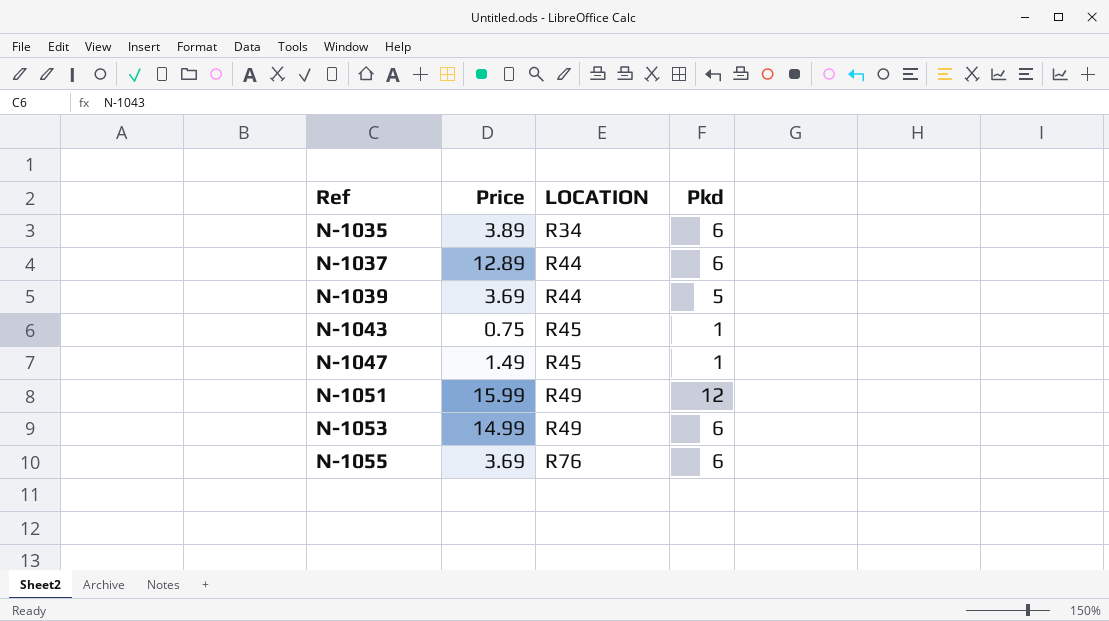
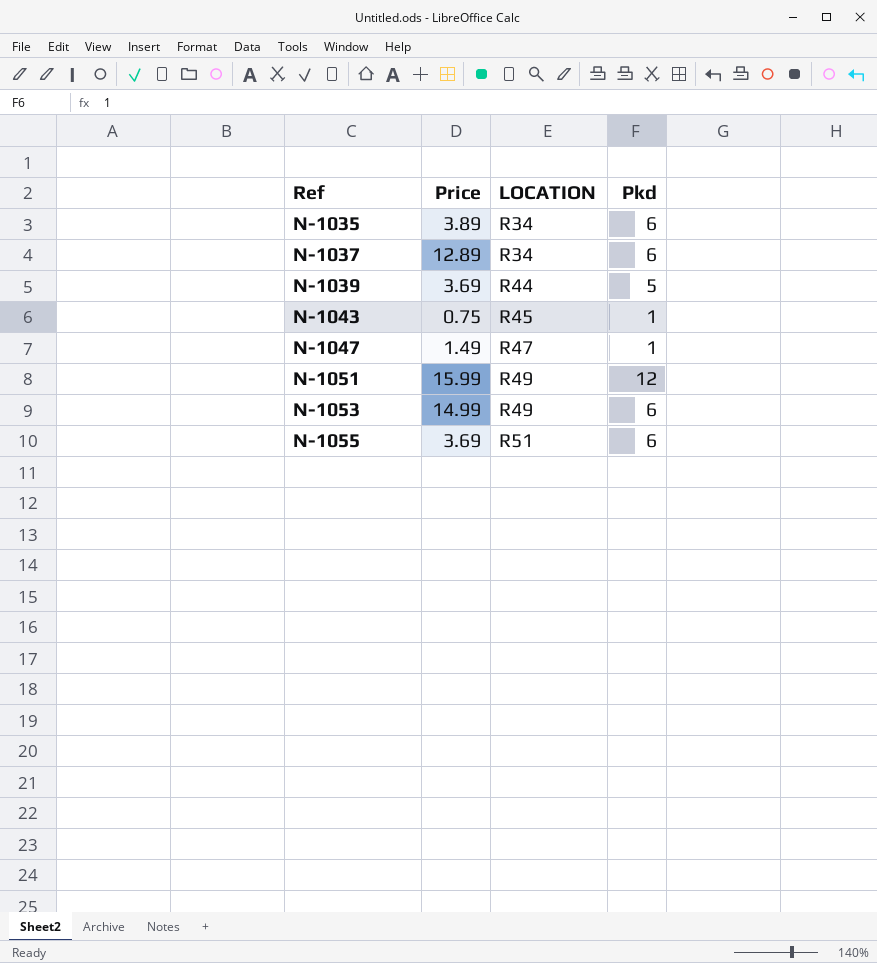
N-1037 | LOCATION: R44 -> R34
N-1047 | LOCATION: R45 -> R47
N-1055 | LOCATION: R76 -> R51

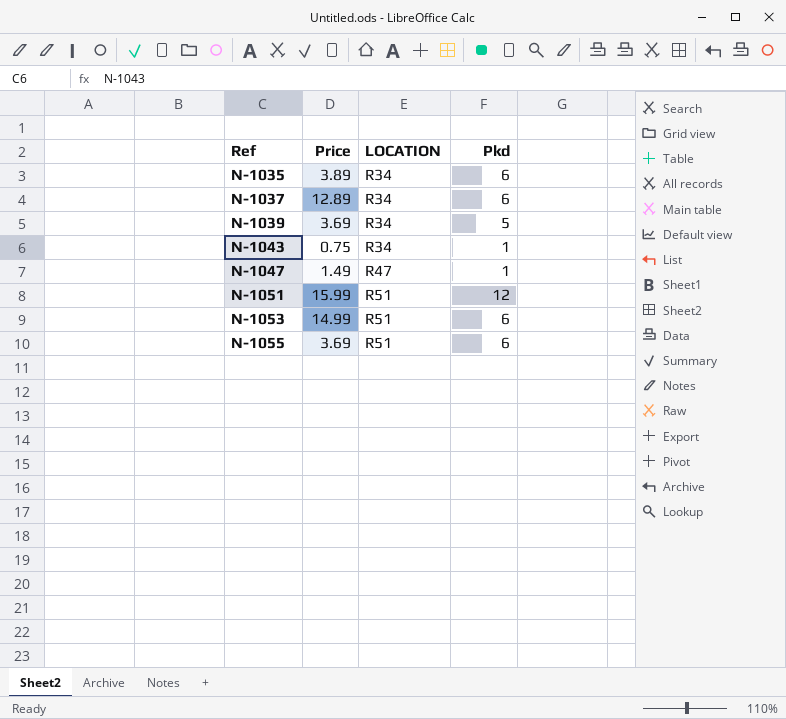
N-1039 | LOCATION: R44 -> R34
N-1043 | LOCATION: R45 -> R34
N-1051 | LOCATION: R49 -> R51
N-1053 | LOCATION: R49 -> R51

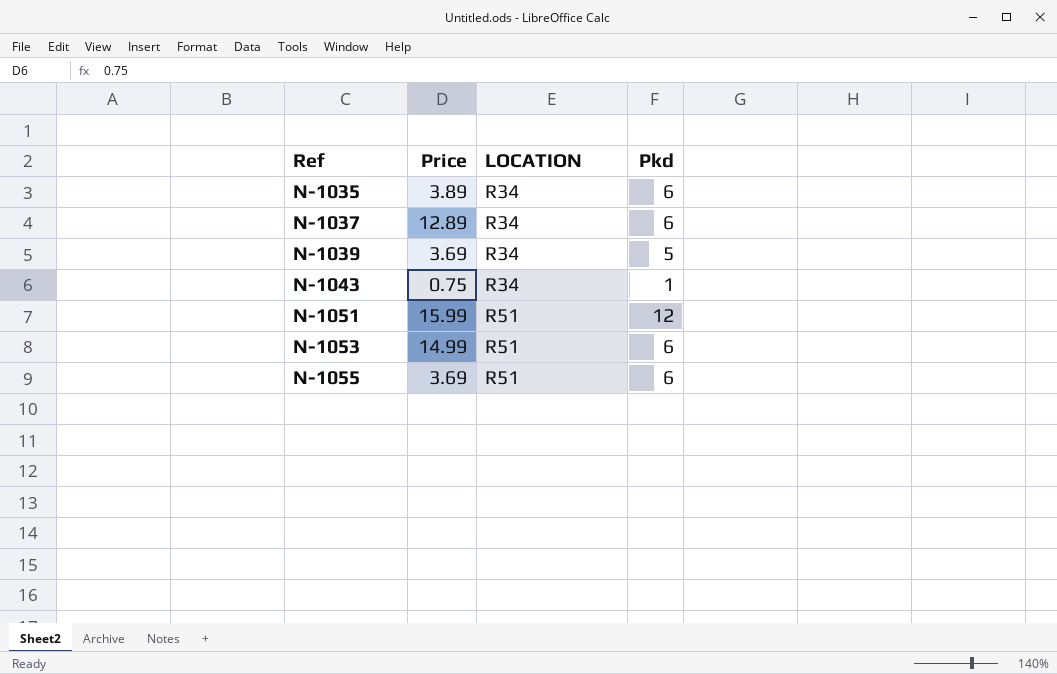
row N-1047: 1.49 | R47 | 1 -> none

